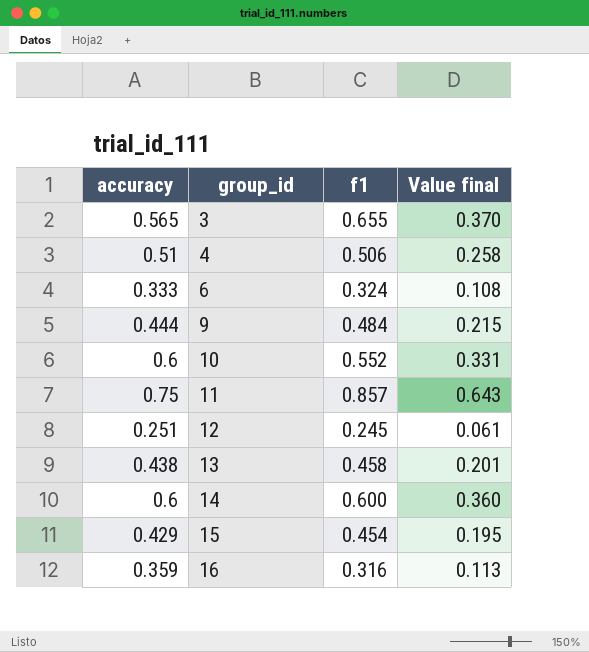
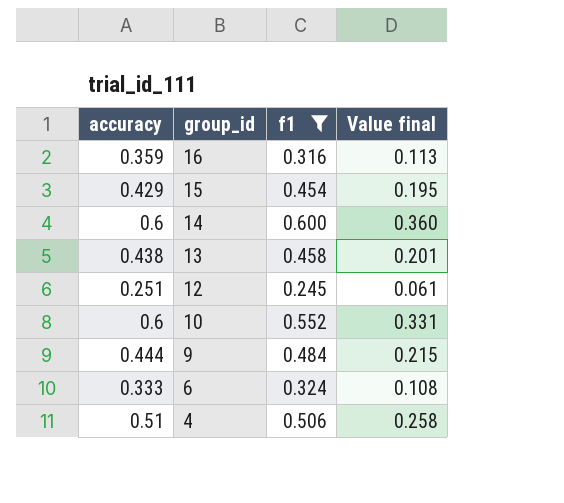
filter: none -> f1 <= 0.600
row order: group_id ascending -> group_id descending

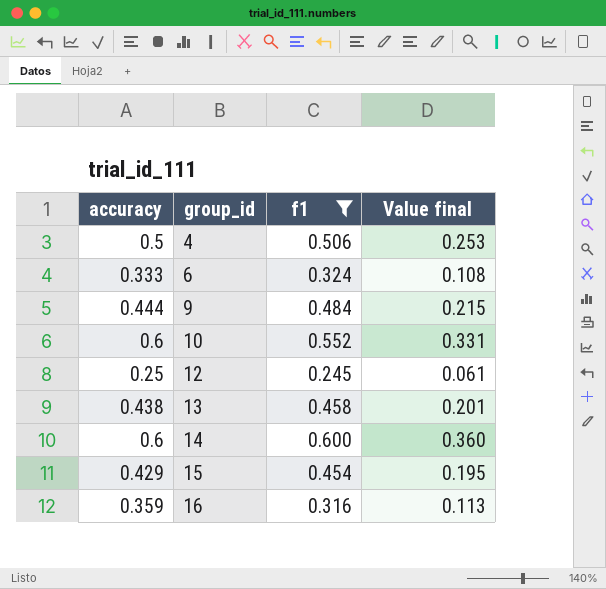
row order: group_id descending -> group_id ascending
4 | accuracy: 0.51 -> 0.5
4 | Value final: 0.258 -> 0.253
12 | accuracy: 0.251 -> 0.25

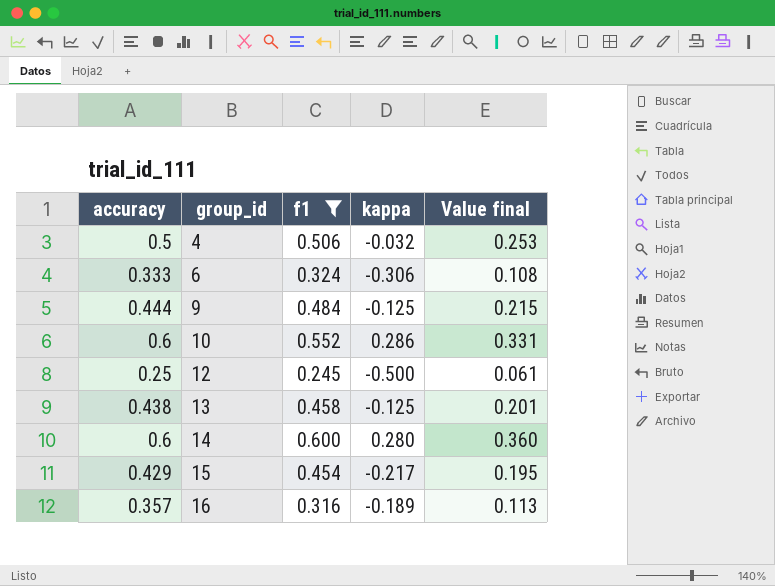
column kappa | position: none -> 4
16 | accuracy: 0.359 -> 0.357

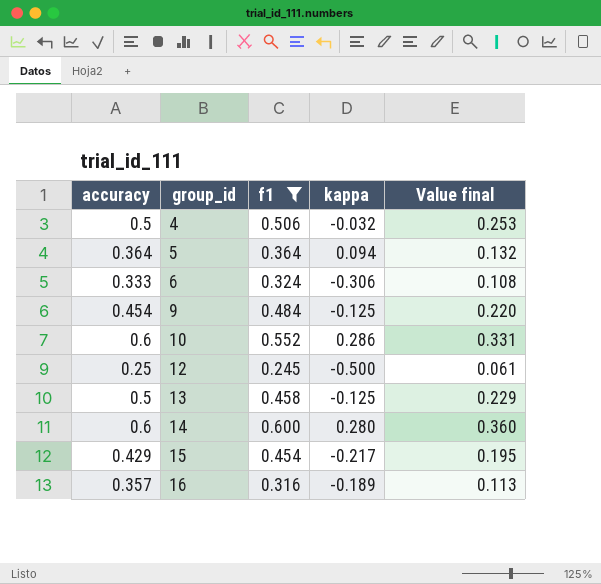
row 5: none -> 0.364 | 0.364 | 0.094 | 0.132
9 | accuracy: 0.444 -> 0.454
9 | Value final: 0.215 -> 0.220
13 | accuracy: 0.438 -> 0.5
13 | Value final: 0.201 -> 0.229

